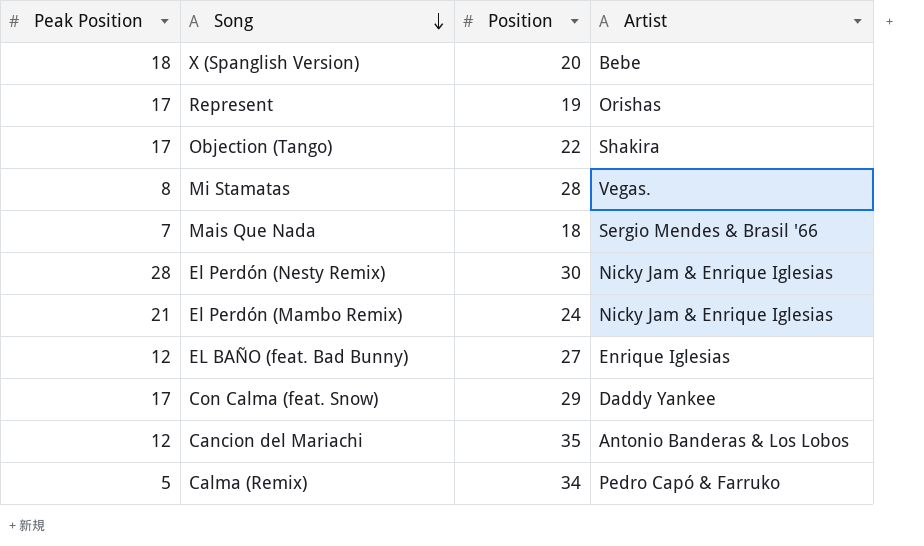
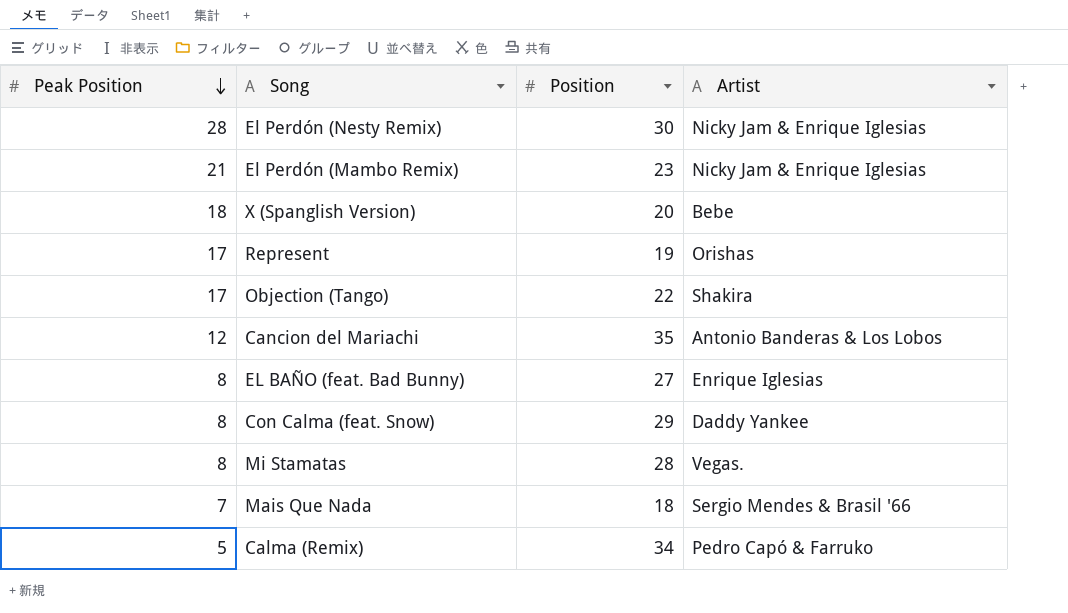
row order: Song descending -> Peak Position descending
El Perdón (Mambo Remix) | Position: 24 -> 23
EL BAÑO (feat. Bad Bunny) | Peak Position: 12 -> 8
Con Calma (feat. Snow) | Peak Position: 17 -> 8

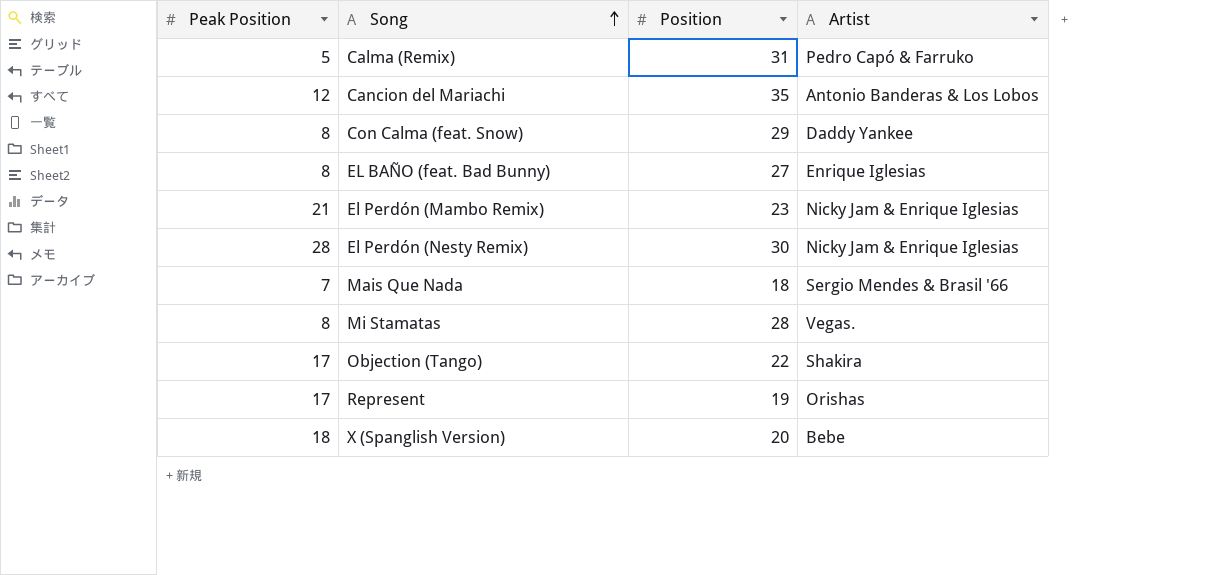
row order: Peak Position descending -> Song ascending
Calma (Remix) | Position: 34 -> 31

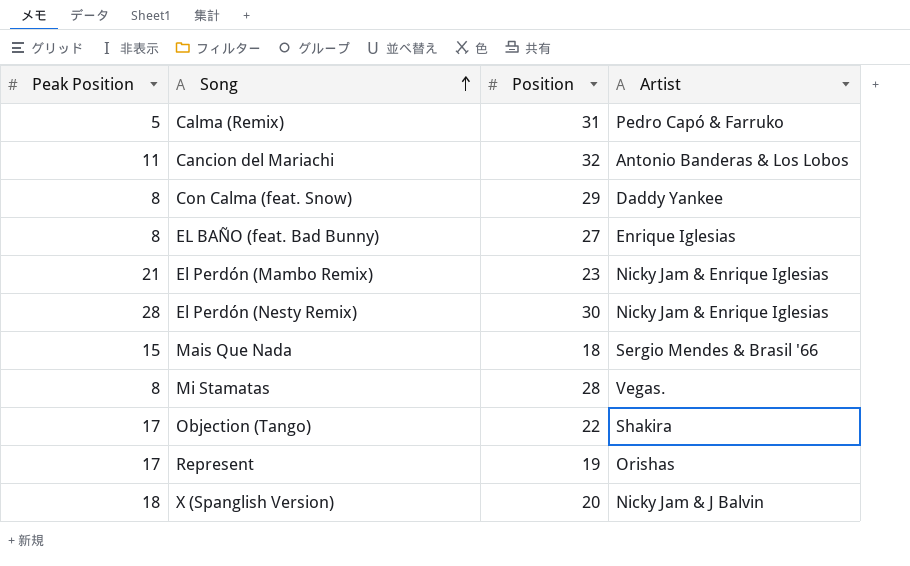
Cancion del Mariachi | Peak Position: 12 -> 11
Cancion del Mariachi | Position: 35 -> 32
Mais Que Nada | Peak Position: 7 -> 15
X (Spanglish Version) | Artist: Bebe -> Nicky Jam & J Balvin

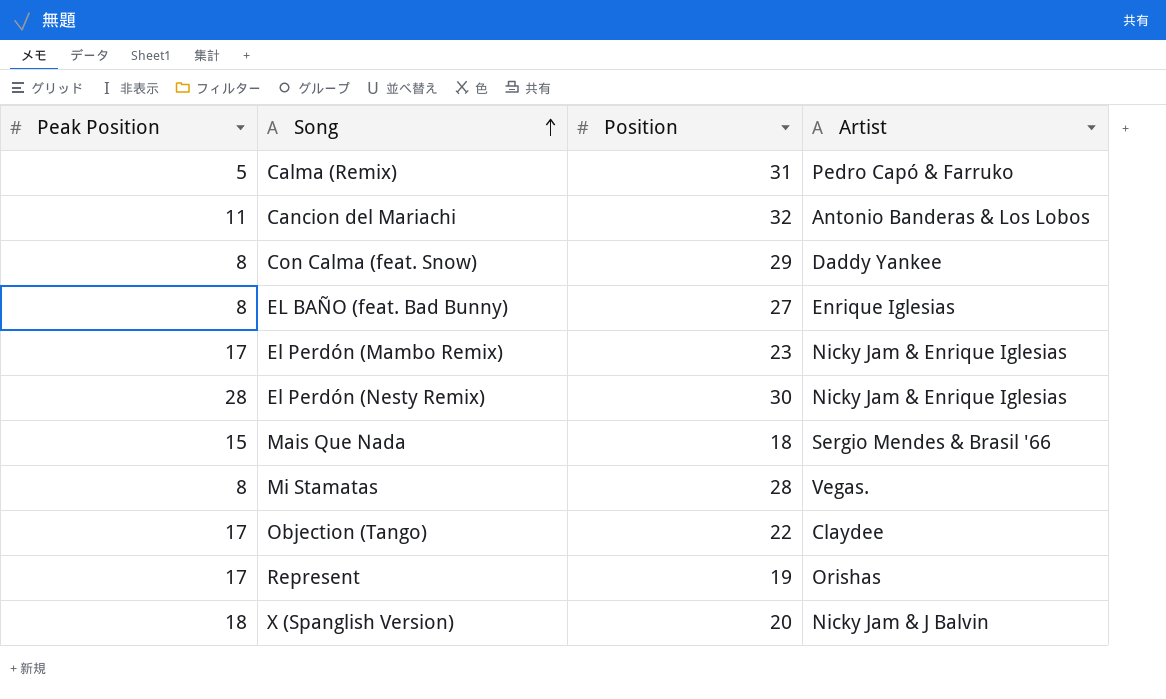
El Perdón (Mambo Remix) | Peak Position: 21 -> 17
Objection (Tango) | Artist: Shakira -> Claydee

